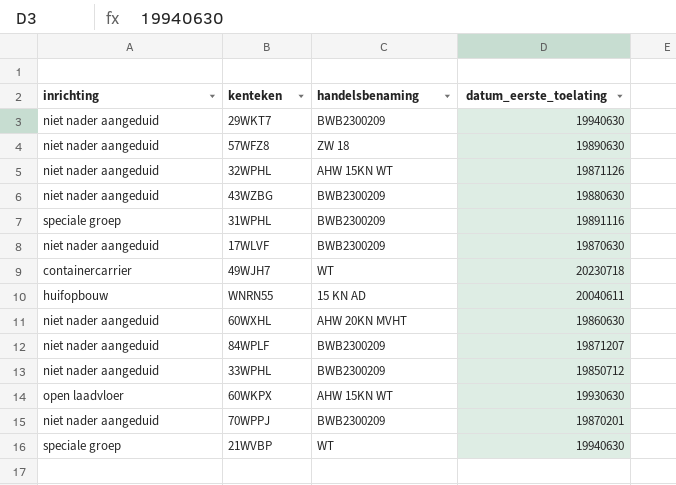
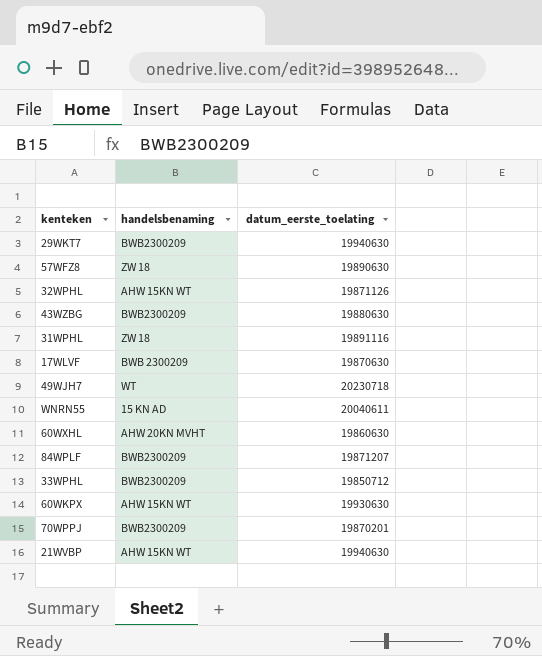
column inrichting | position: 1 -> none
31WPHL | handelsbenaming: BWB2300209 -> ZW 18
17WLVF | handelsbenaming: BWB2300209 -> BWB 2300209
21WVBP | handelsbenaming: WT -> AHW 15KN WT

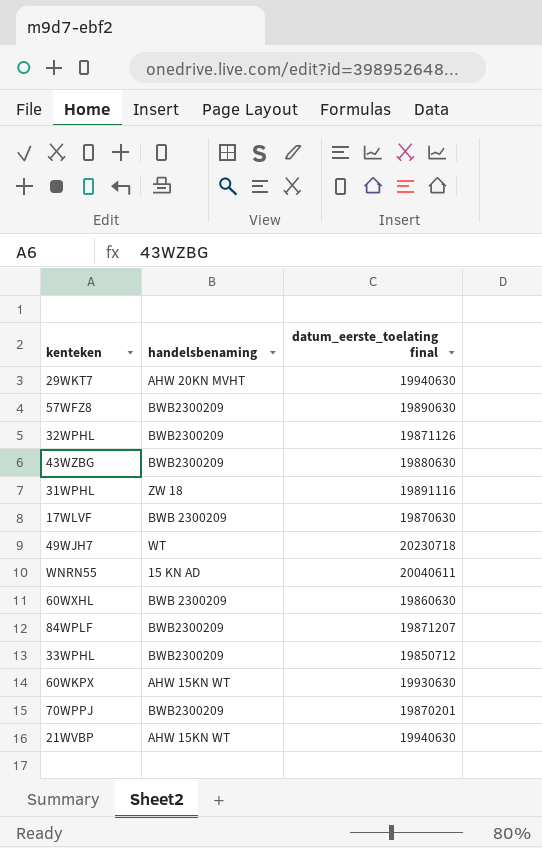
column name: datum_eerste_toelating -> datum_eerste_toelating final
29WKT7 | handelsbenaming: BWB2300209 -> AHW 20KN MVHT
57WFZ8 | handelsbenaming: ZW 18 -> BWB2300209
32WPHL | handelsbenaming: AHW 15KN WT -> BWB2300209
60WXHL | handelsbenaming: AHW 20KN MVHT -> BWB 2300209

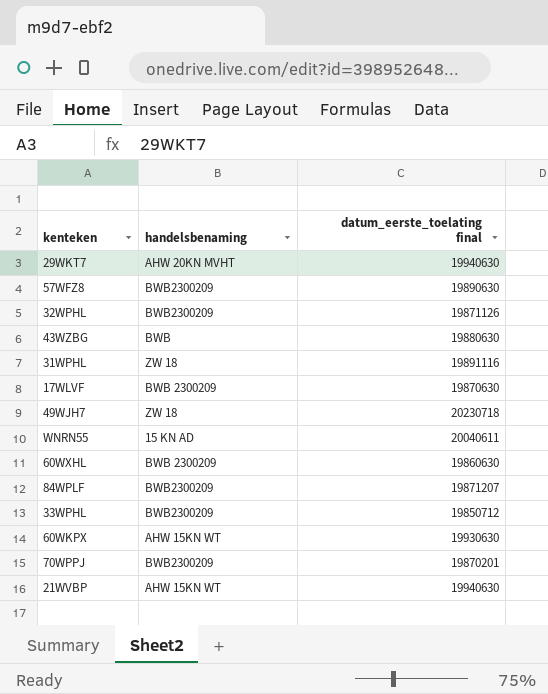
43WZBG | handelsbenaming: BWB2300209 -> BWB
49WJH7 | handelsbenaming: WT -> ZW 18

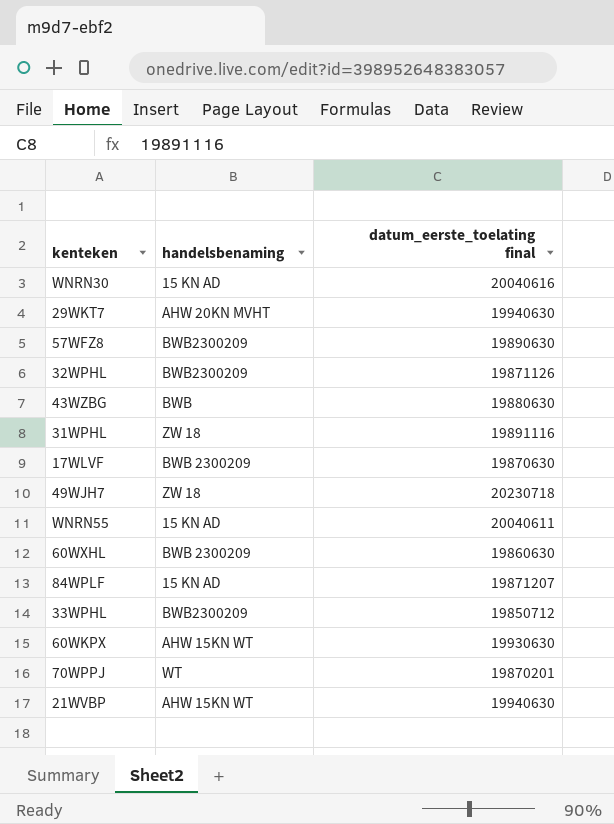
row WNRN30: none -> 15 KN AD | 20040616
84WPLF | handelsbenaming: BWB2300209 -> 15 KN AD
70WPPJ | handelsbenaming: BWB2300209 -> WT

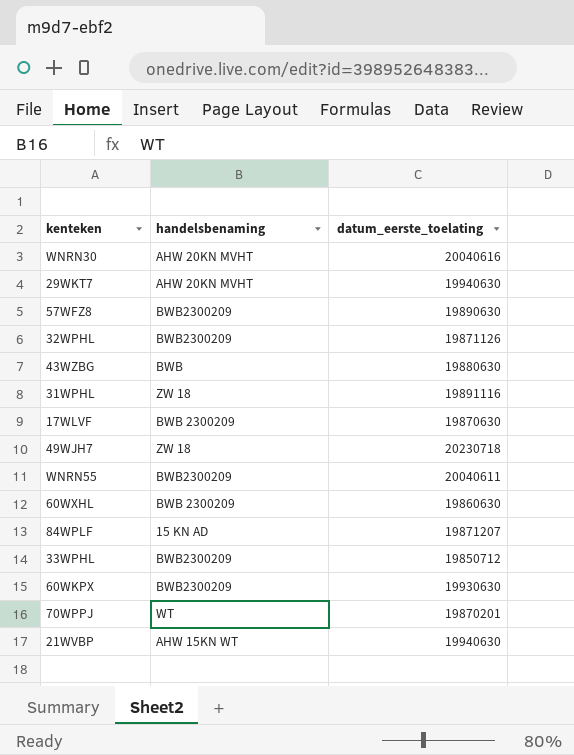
column name: datum_eerste_toelating final -> datum_eerste_toelating
WNRN30 | handelsbenaming: 15 KN AD -> AHW 20KN MVHT
WNRN55 | handelsbenaming: 15 KN AD -> BWB2300209
60WKPX | handelsbenaming: AHW 15KN WT -> BWB2300209

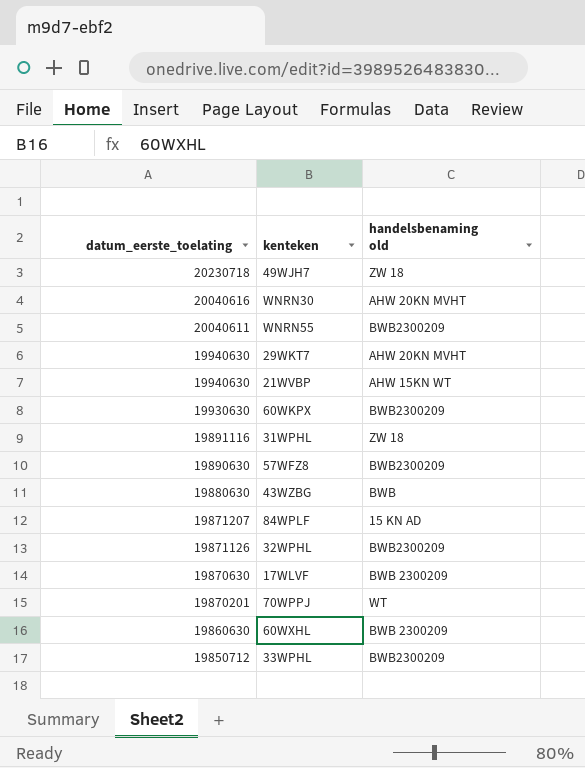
row order: none -> datum_eerste_toelating descending
column datum_eerste_toelating | position: 3 -> 1
column name: handelsbenaming -> handelsbenaming old

